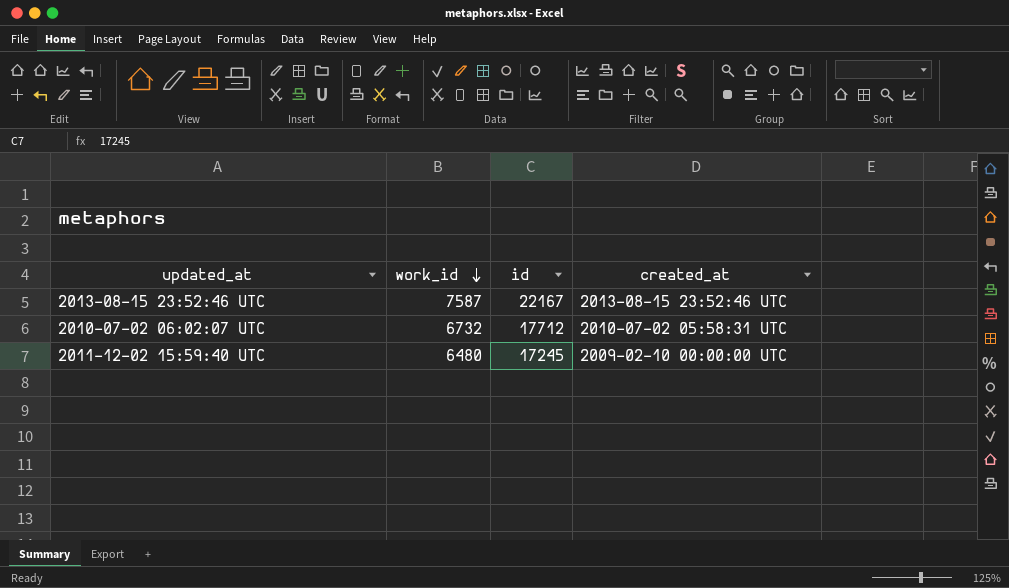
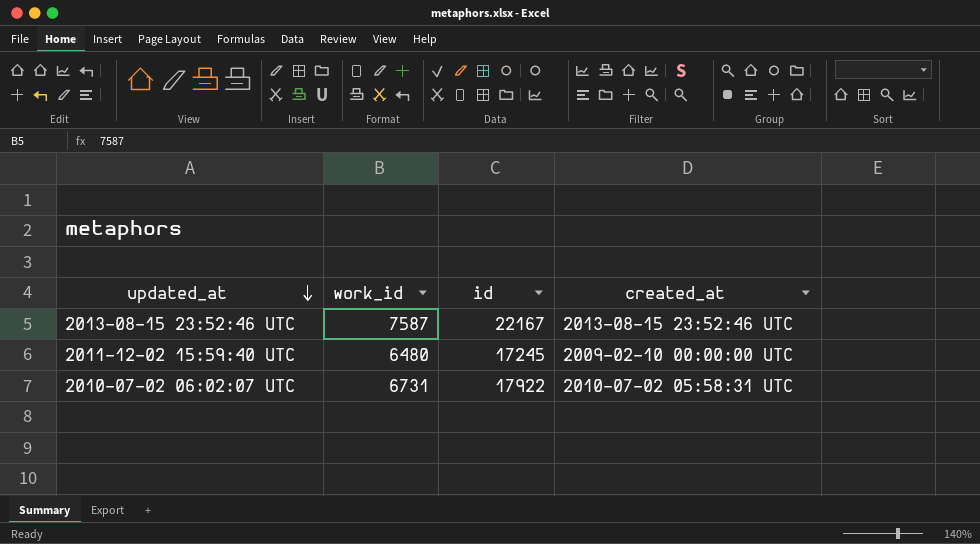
row order: work_id descending -> updated_at descending
2010-07-02 06:02:07 UTC | work_id: 6732 -> 6731
2010-07-02 06:02:07 UTC | id: 17712 -> 17922

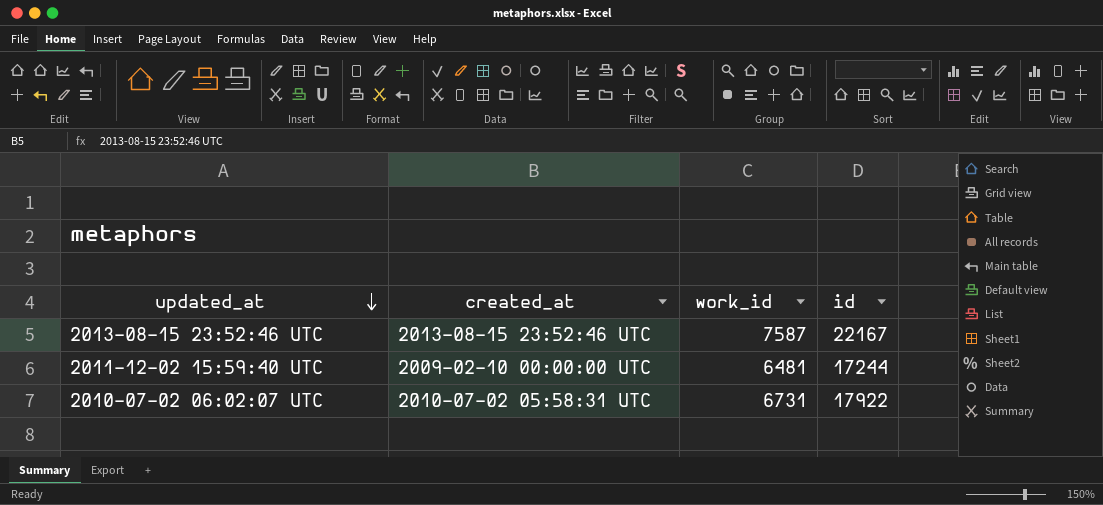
column created_at | position: 4 -> 2
2011-12-02 15:59:40 UTC | work_id: 6480 -> 6481
2011-12-02 15:59:40 UTC | id: 17245 -> 17244

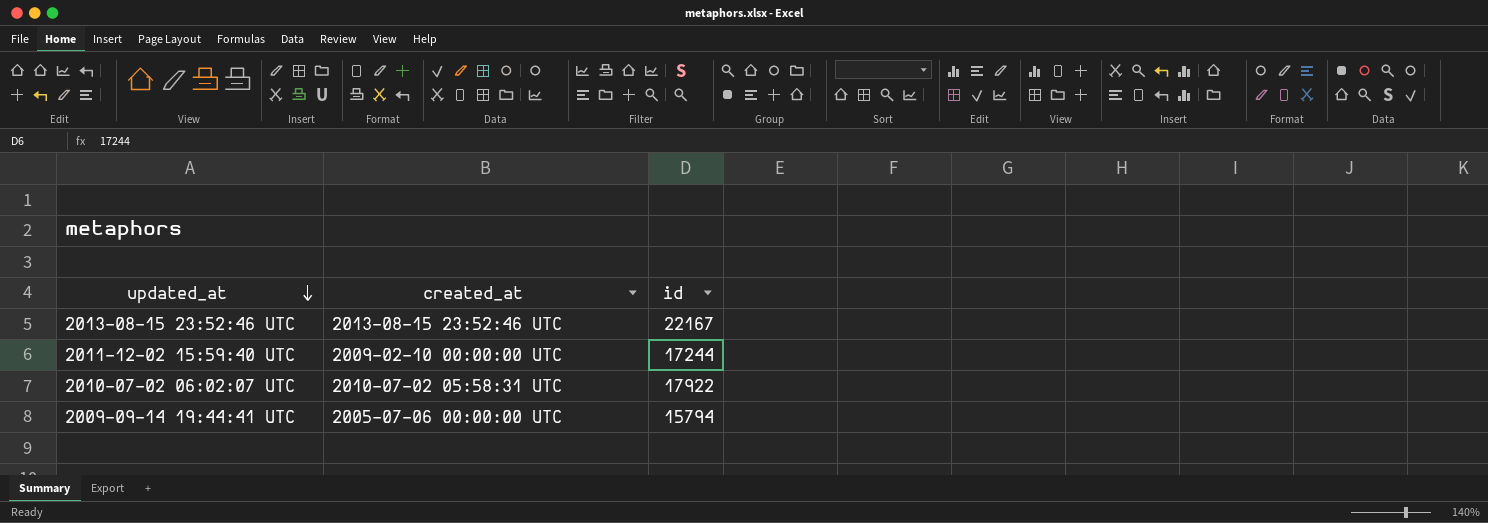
column work_id | position: 3 -> none
row 2009-09-14 19:44:41 UTC: none -> 2005-07-06 00:00:00 UTC | 15794

